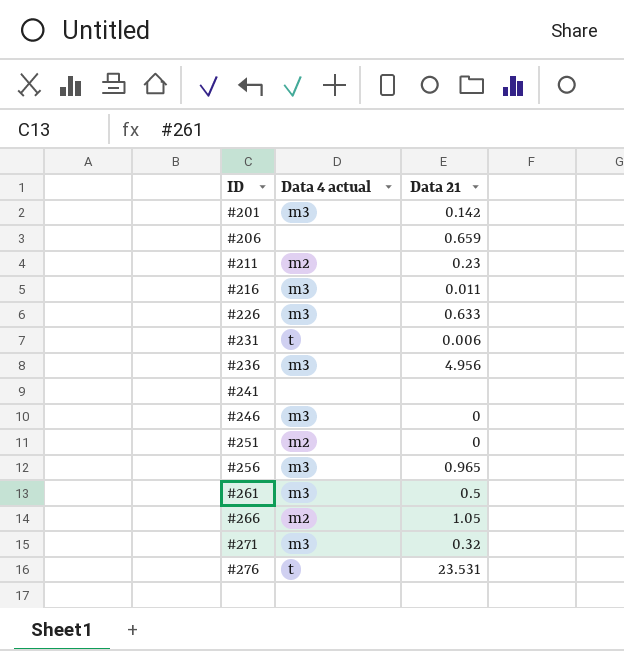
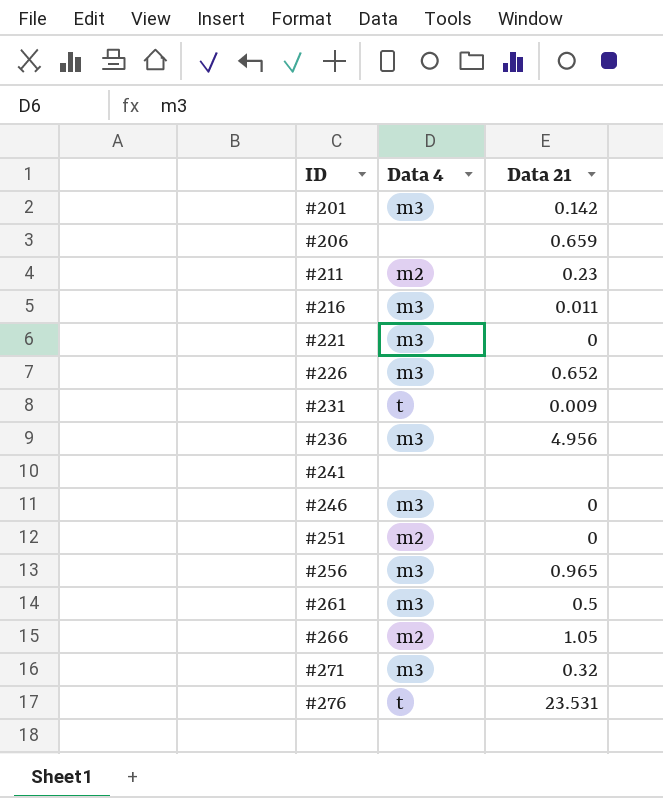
column name: Data 4 actual -> Data 4
row #221: none -> m3 | 0
#226 | Data 21: 0.633 -> 0.652
#231 | Data 21: 0.006 -> 0.009

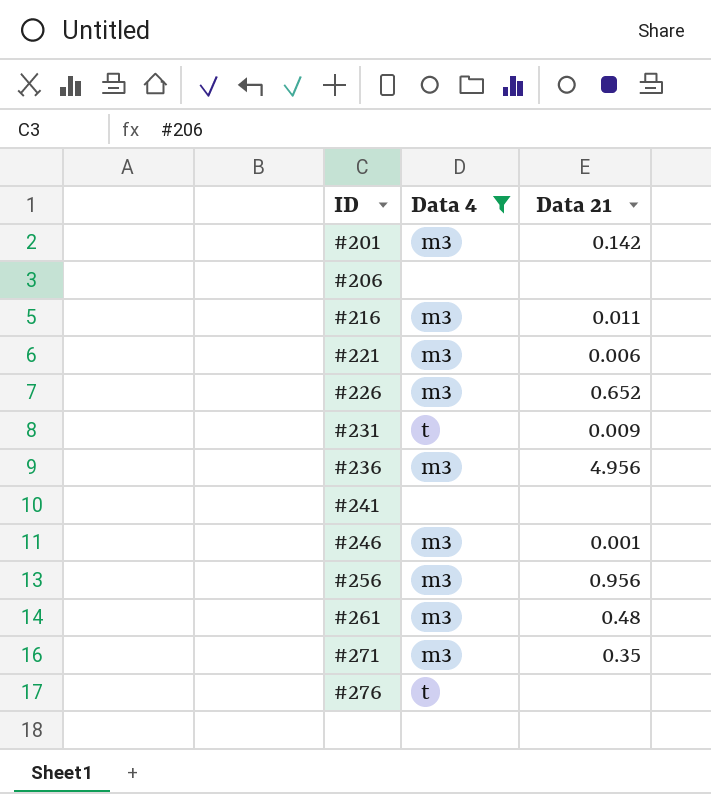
filter: none -> Data 4 != m2
#206 | Data 21: 0.659 -> none
#221 | Data 21: 0 -> 0.006
#246 | Data 21: 0 -> 0.001
#256 | Data 21: 0.965 -> 0.956
#261 | Data 21: 0.5 -> 0.48
#271 | Data 21: 0.32 -> 0.35
#276 | Data 21: 23.531 -> none

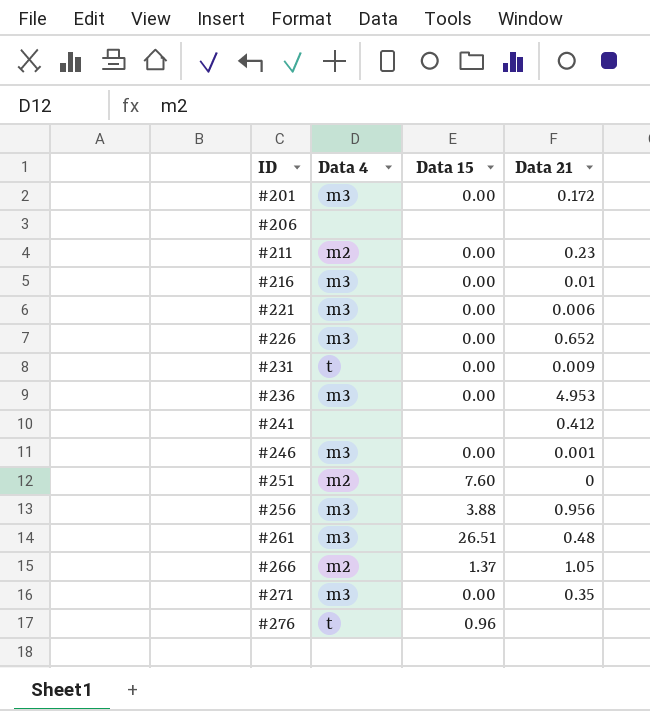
filter: Data 4 != m2 -> none
column Data 15 | position: none -> 3
#201 | Data 21: 0.142 -> 0.172
#216 | Data 21: 0.011 -> 0.01
#236 | Data 21: 4.956 -> 4.953
#241 | Data 21: none -> 0.412

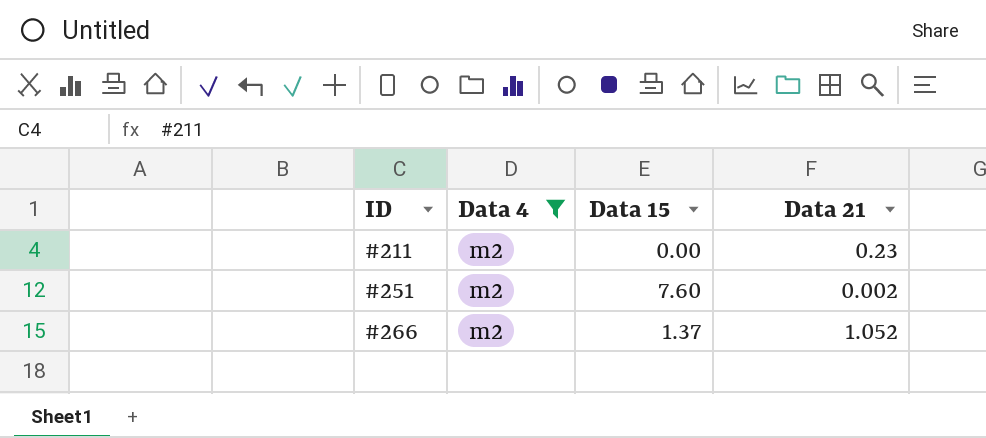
filter: none -> Data 4 = m2
#251 | Data 21: 0 -> 0.002
#266 | Data 21: 1.05 -> 1.052

